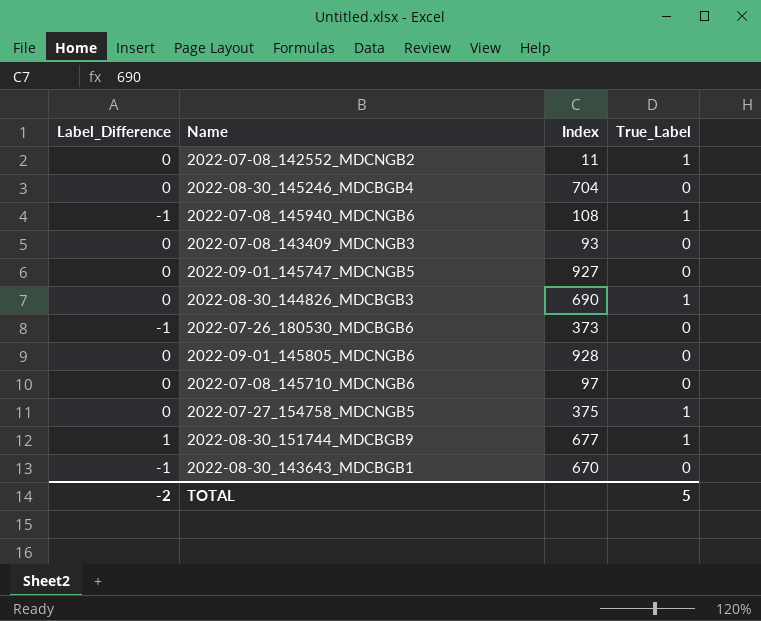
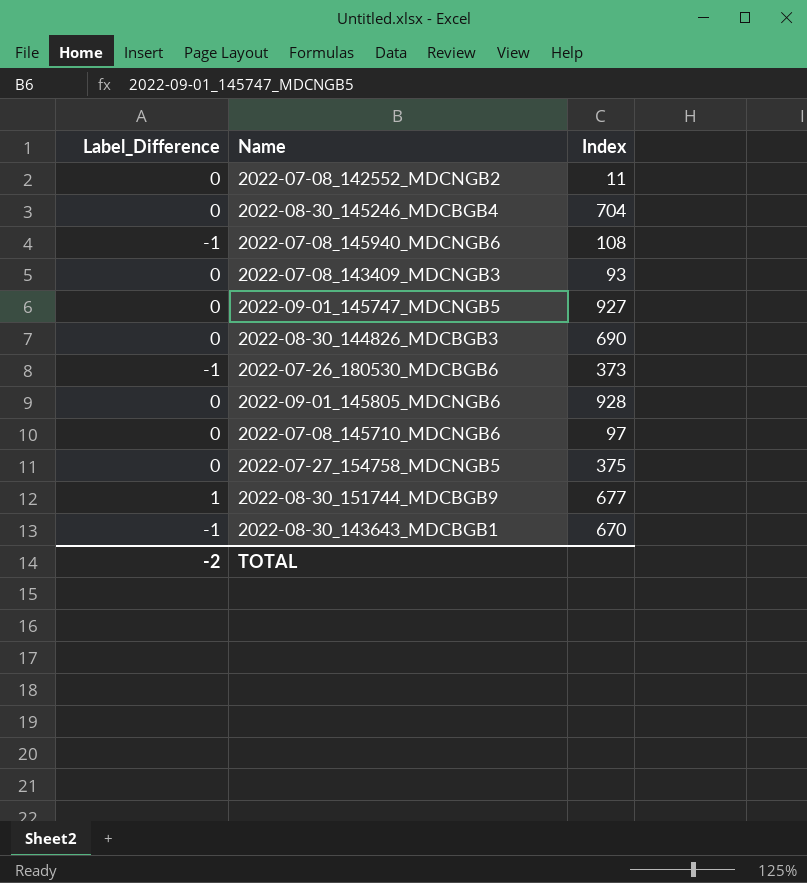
column True_Label | position: 4 -> none

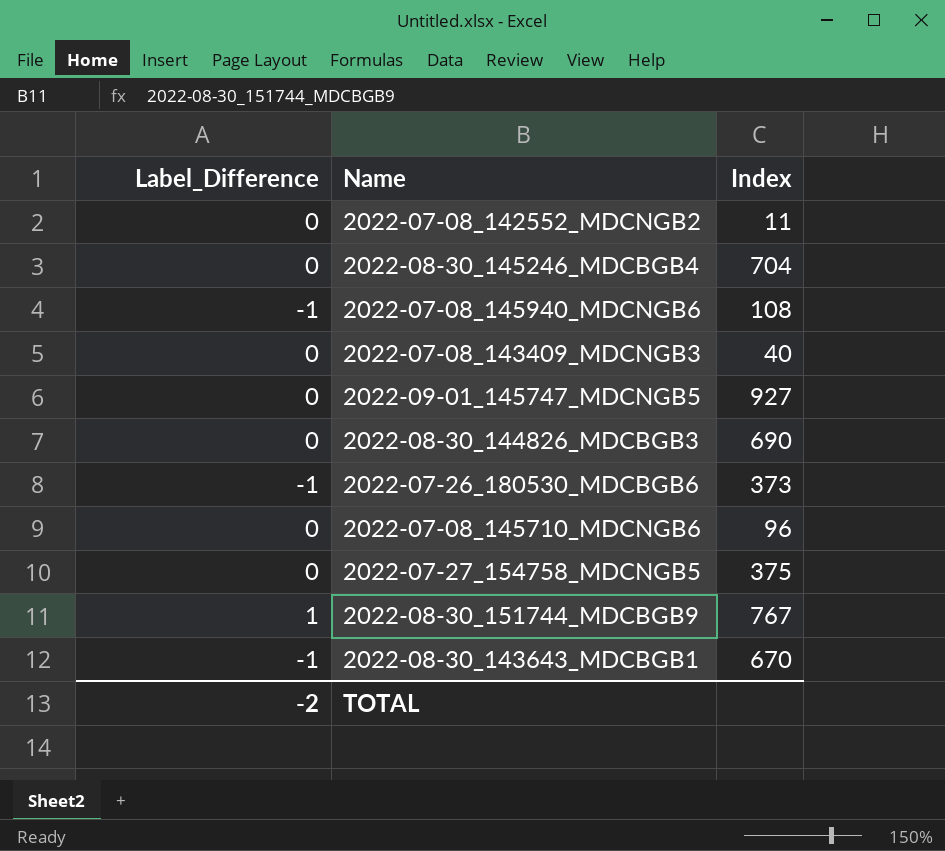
row 2022-09-01_145805_MDCNGB6: 0 | 928 -> none
2022-07-08_143409_MDCNGB3 | Index: 93 -> 40
2022-07-08_145710_MDCNGB6 | Index: 97 -> 96
2022-08-30_151744_MDCBGB9 | Index: 677 -> 767

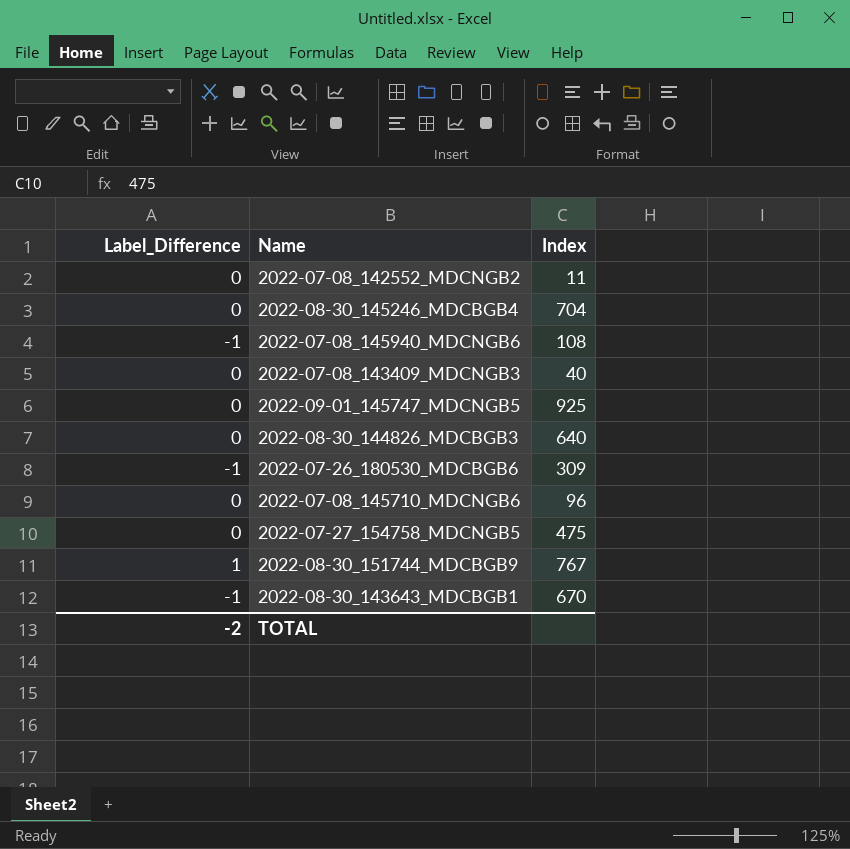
2022-09-01_145747_MDCNGB5 | Index: 927 -> 925
2022-08-30_144826_MDCBGB3 | Index: 690 -> 640
2022-07-26_180530_MDCBGB6 | Index: 373 -> 309
2022-07-27_154758_MDCNGB5 | Index: 375 -> 475

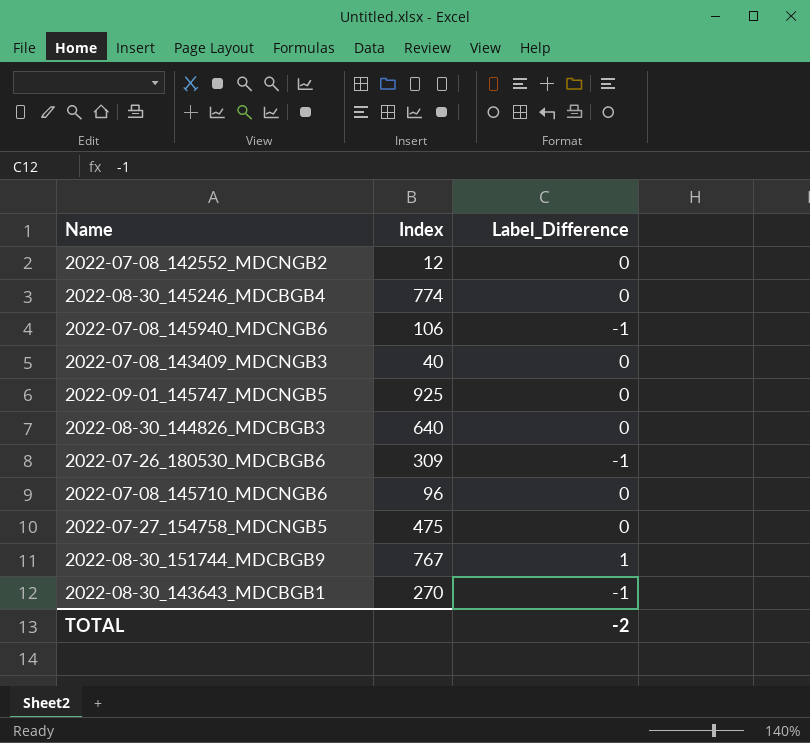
column Label_Difference | position: 1 -> 3
2022-07-08_142552_MDCNGB2 | Index: 11 -> 12
2022-08-30_145246_MDCBGB4 | Index: 704 -> 774
2022-07-08_145940_MDCNGB6 | Index: 108 -> 106
2022-08-30_143643_MDCBGB1 | Index: 670 -> 270

